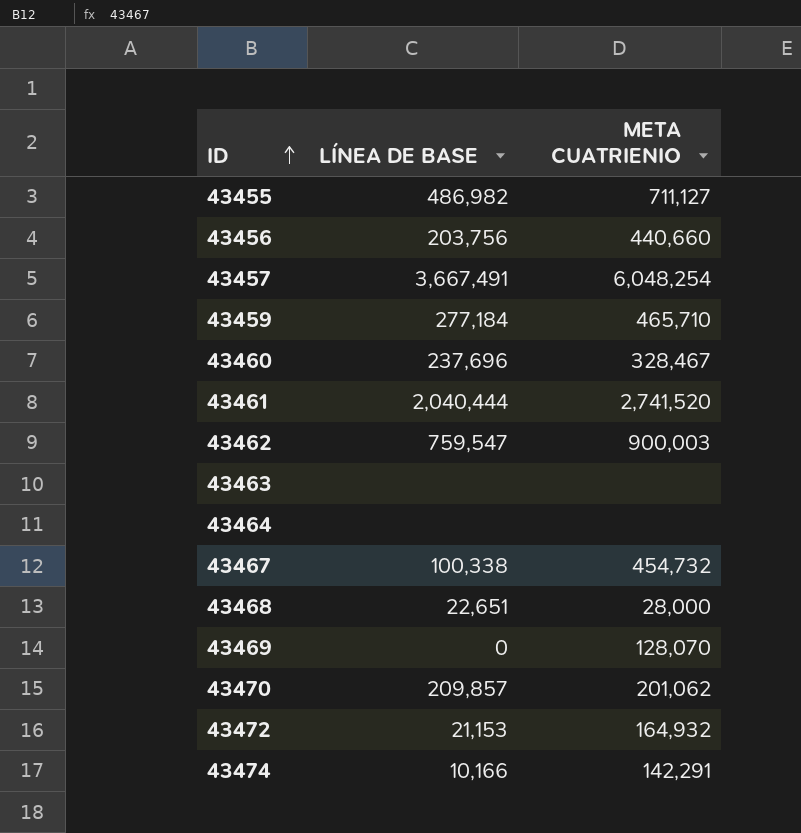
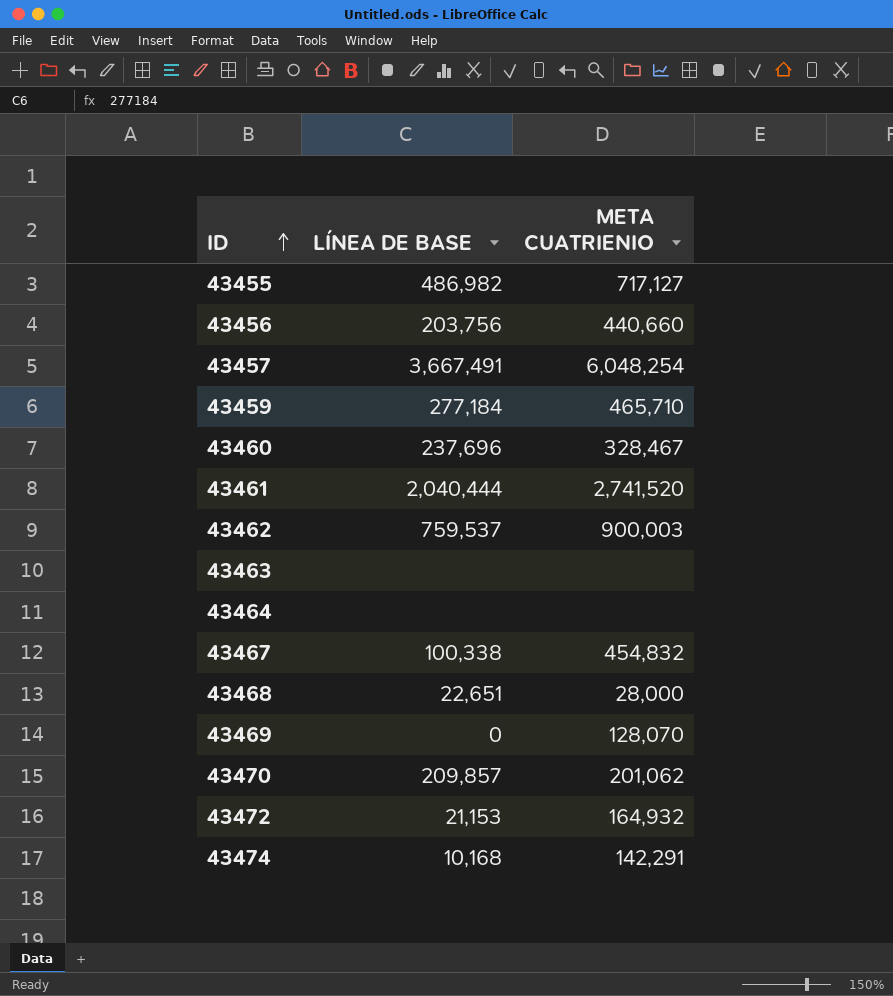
43455 | META CUATRIENIO: 711,127 -> 717,127
43462 | LÍNEA DE BASE: 759,547 -> 759,537
43467 | META CUATRIENIO: 454,732 -> 454,832
43474 | LÍNEA DE BASE: 10,166 -> 10,168

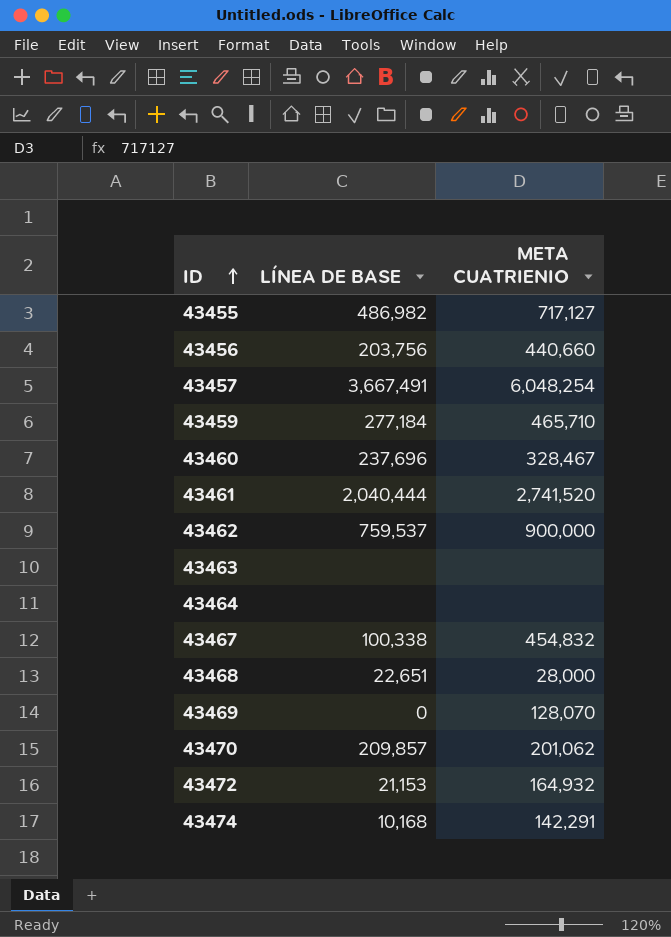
43462 | META CUATRIENIO: 900,003 -> 900,000

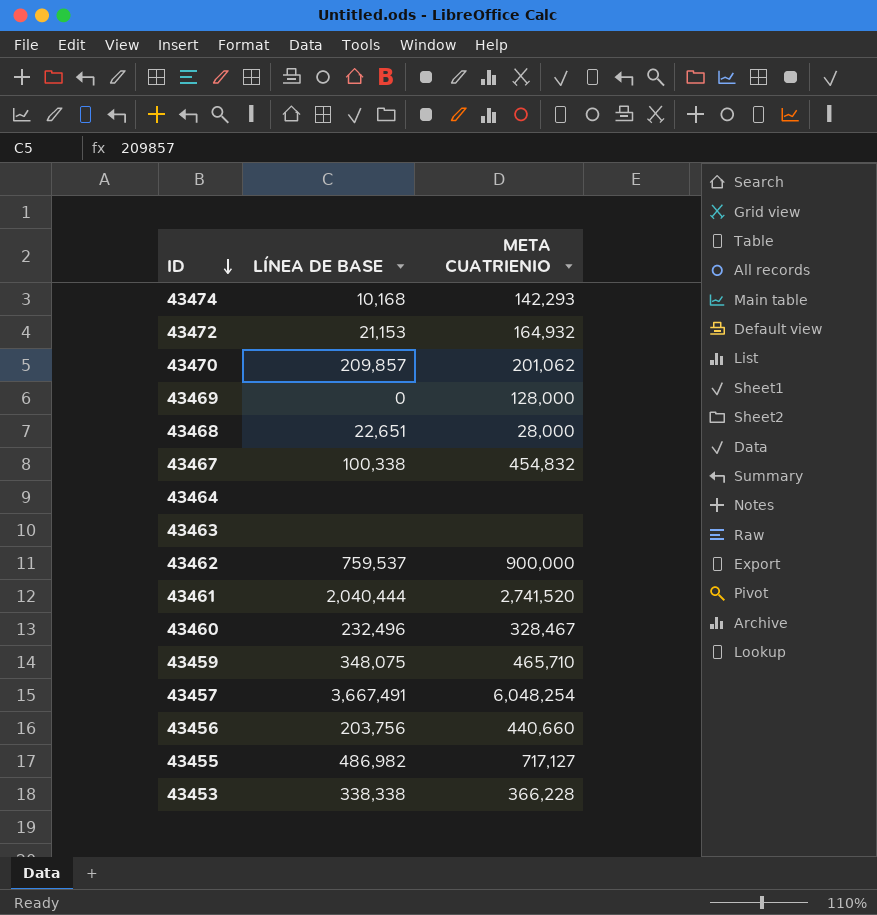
row order: ID ascending -> ID descending
43474 | META CUATRIENIO: 142,291 -> 142,293
43469 | META CUATRIENIO: 128,070 -> 128,000
43460 | LÍNEA DE BASE: 237,696 -> 232,496
43459 | LÍNEA DE BASE: 277,184 -> 348,075
row 43453: none -> 338,338 | 366,228

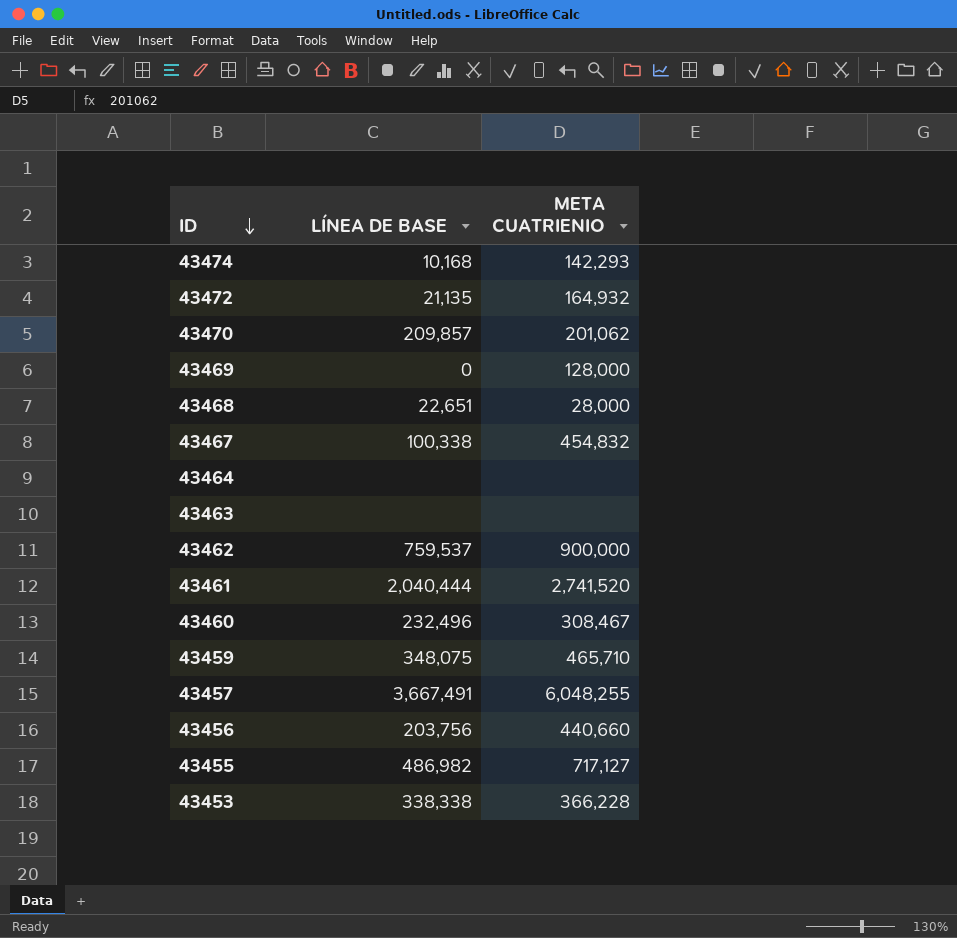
43472 | LÍNEA DE BASE: 21,153 -> 21,135
43460 | META CUATRIENIO: 328,467 -> 308,467
43457 | META CUATRIENIO: 6,048,254 -> 6,048,255

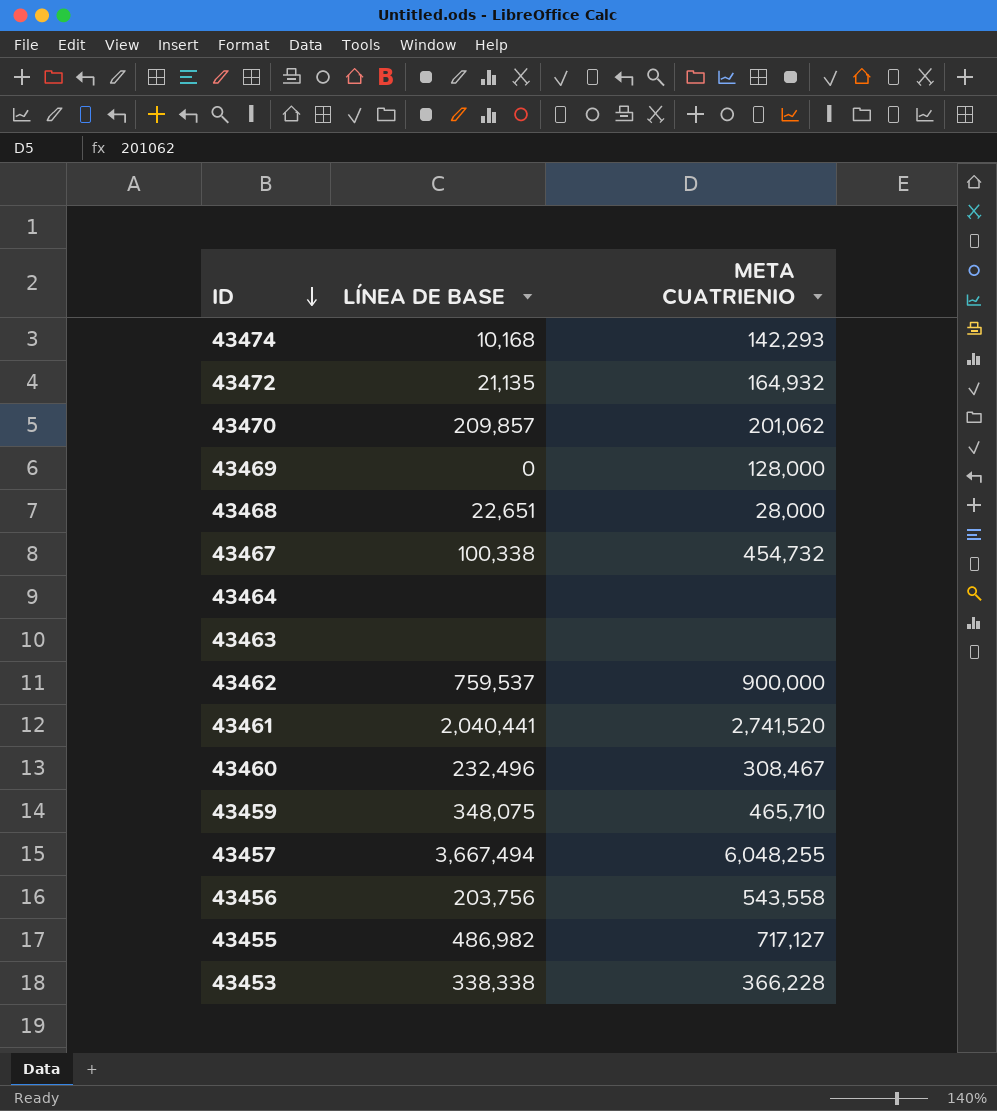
43467 | META CUATRIENIO: 454,832 -> 454,732
43461 | LÍNEA DE BASE: 2,040,444 -> 2,040,441
43457 | LÍNEA DE BASE: 3,667,491 -> 3,667,494
43456 | META CUATRIENIO: 440,660 -> 543,558

